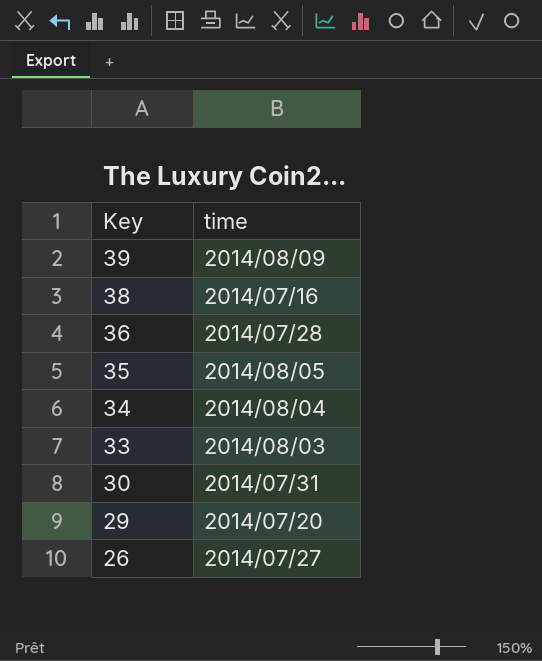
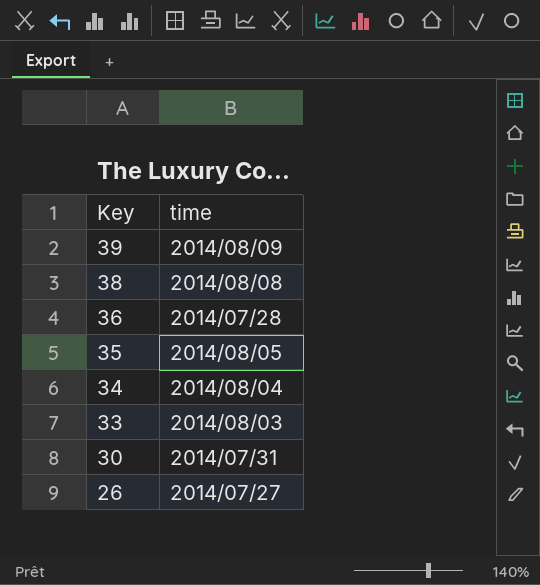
row 29: 2014/07/20 -> none
38 | time: 2014/07/16 -> 2014/08/08

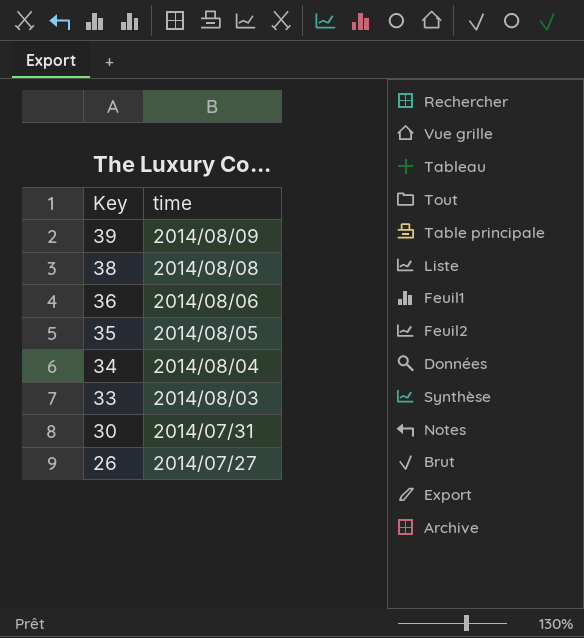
36 | time: 2014/07/28 -> 2014/08/06

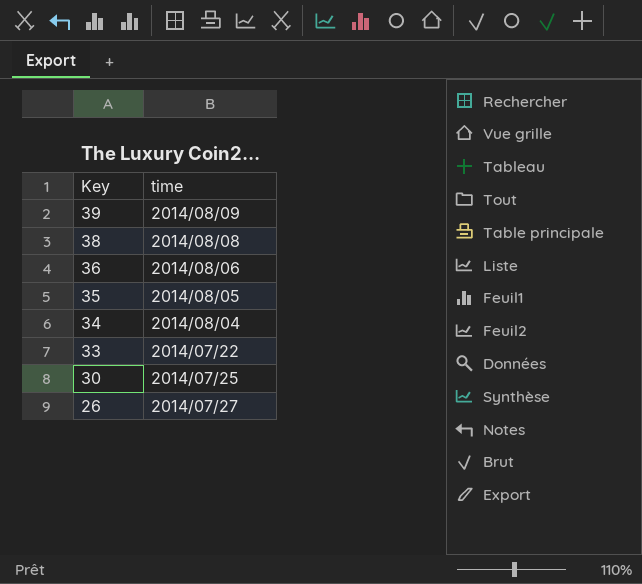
33 | time: 2014/08/03 -> 2014/07/22
30 | time: 2014/07/31 -> 2014/07/25

